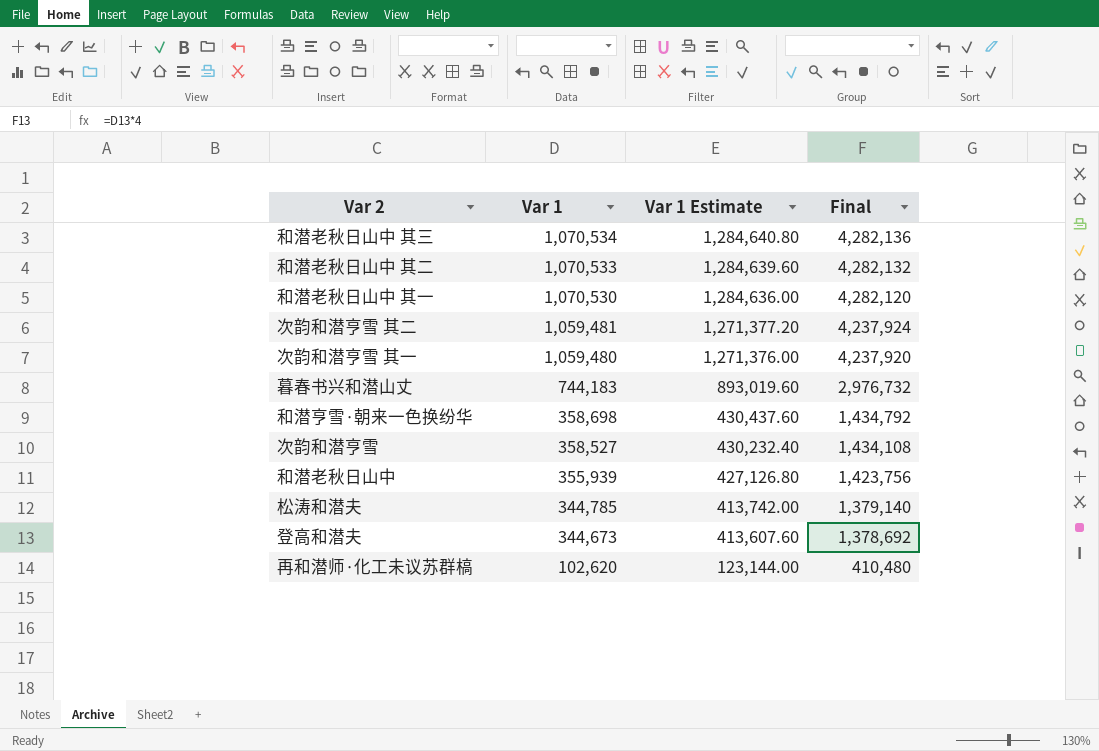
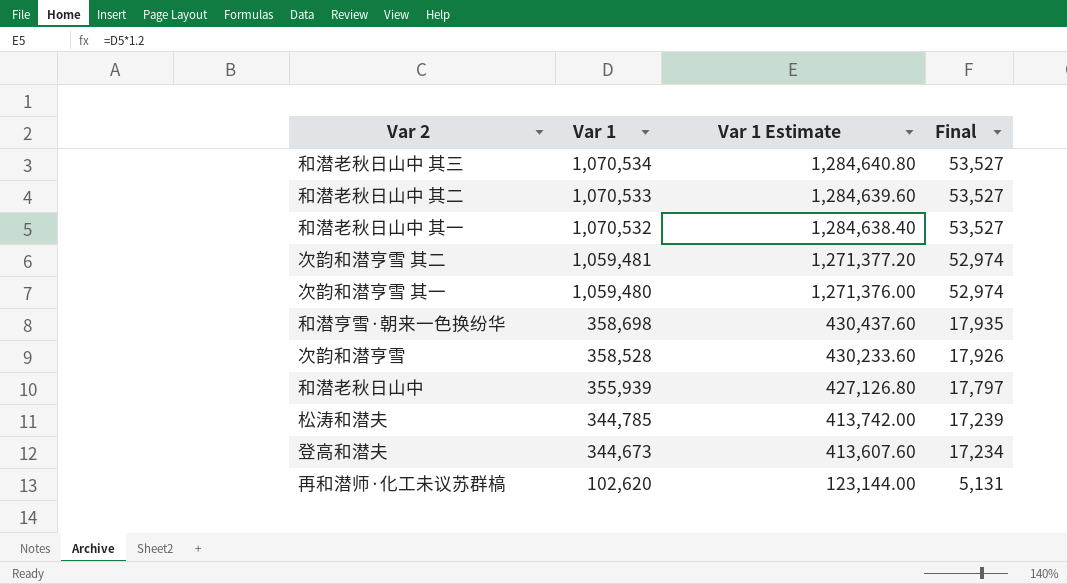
column Final | formula: [Var 1] * 4 -> [Var 1] * 0.05
row 暮春书兴和潜山丈: 744,183 | 893,019.60 | 2,976,732 -> none
和潜老秋日山中 其一 | Var 1: 1,070,530 -> 1,070,532
和潜老秋日山中 其一 | Var 1 Estimate: 1,284,636.00 -> 1,284,638.40
次韵和潜亨雪 | Var 1: 358,527 -> 358,528
次韵和潜亨雪 | Var 1 Estimate: 430,232.40 -> 430,233.60

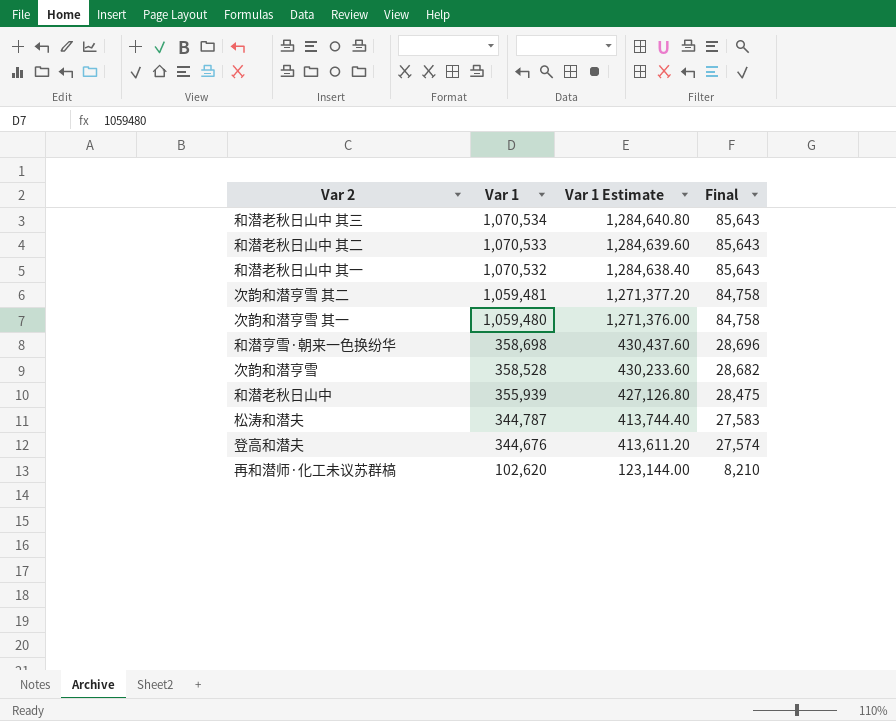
column Final | formula: [Var 1] * 0.05 -> [Var 1] * 0.08
松涛和潜夫 | Var 1: 344,785 -> 344,787
松涛和潜夫 | Var 1 Estimate: 413,742.00 -> 413,744.40
登高和潜夫 | Var 1: 344,673 -> 344,676
登高和潜夫 | Var 1 Estimate: 413,607.60 -> 413,611.20

